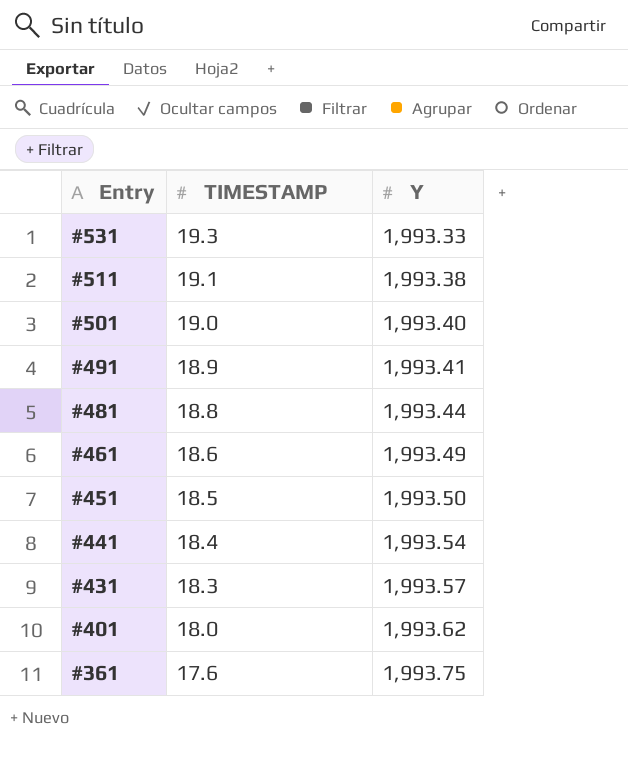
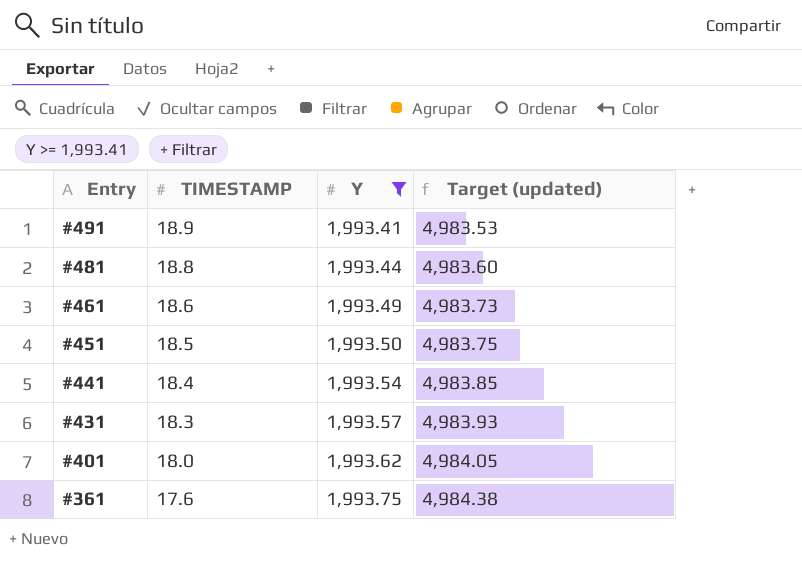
filter: none -> Y >= 1,993.41
column Target (updated) | formula: none -> [Y] * 2.5

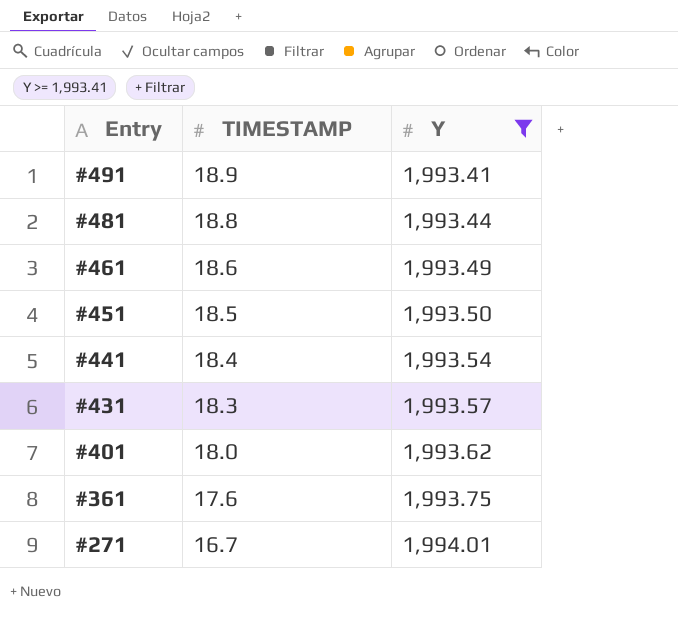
column Target (updated) | formula: [Y] * 2.5 -> none
row #271: none -> 16.7 | 1,994.01

